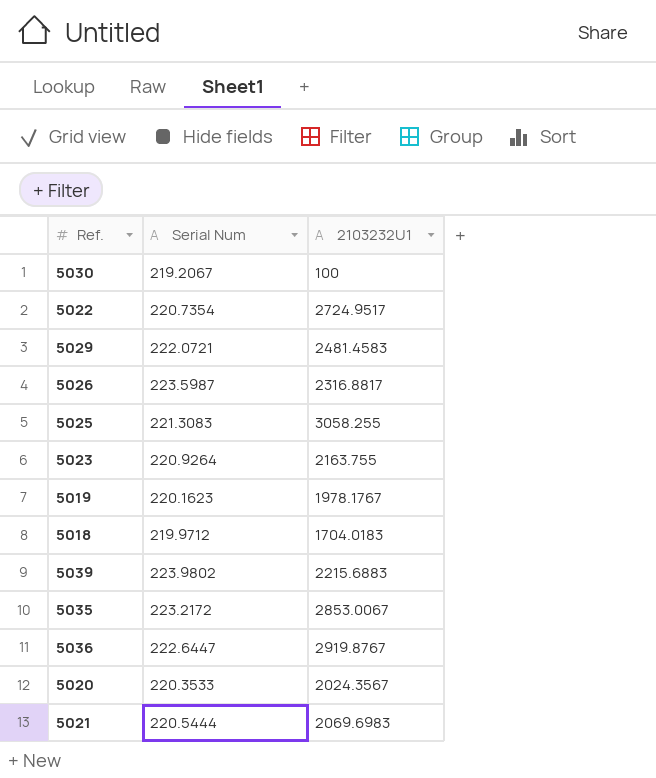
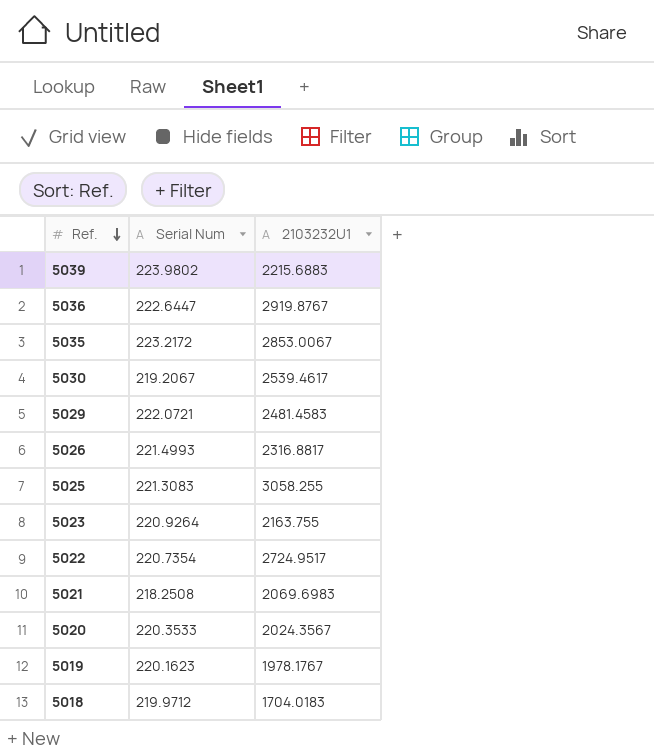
row order: none -> Ref. descending
5030 | 2103232U1: 100 -> 2539.4617
5026 | Serial Num: 223.5987 -> 221.4993
5021 | Serial Num: 220.5444 -> 218.2508

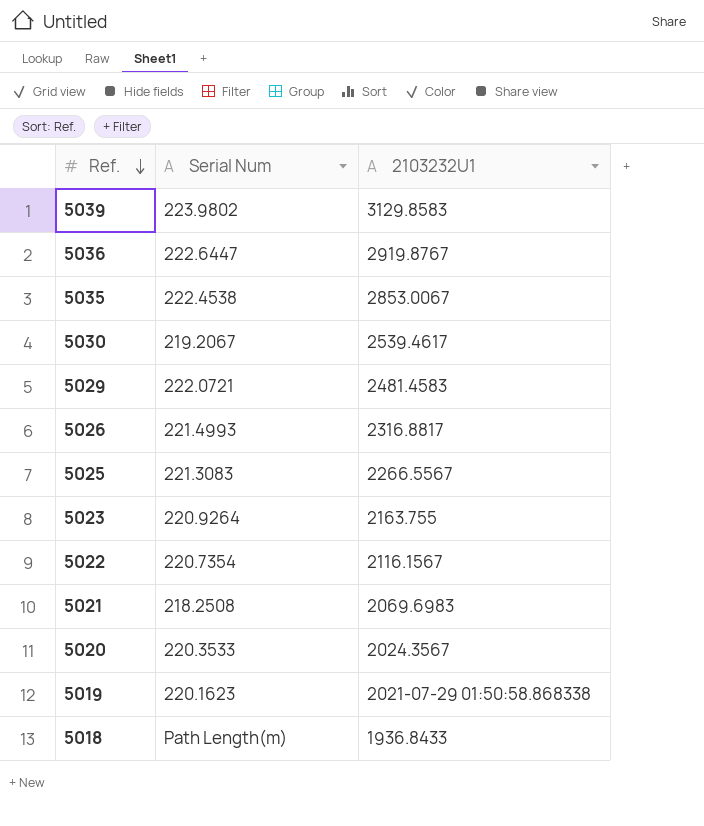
5039 | 2103232U1: 2215.6883 -> 3129.8583
5035 | Serial Num: 223.2172 -> 222.4538
5025 | 2103232U1: 3058.255 -> 2266.5567
5022 | 2103232U1: 2724.9517 -> 2116.1567
5019 | 2103232U1: 1978.1767 -> 2021-07-29 01:50:58.868338
5018 | Serial Num: 219.9712 -> Path Length(m)
5018 | 2103232U1: 1704.0183 -> 1936.8433

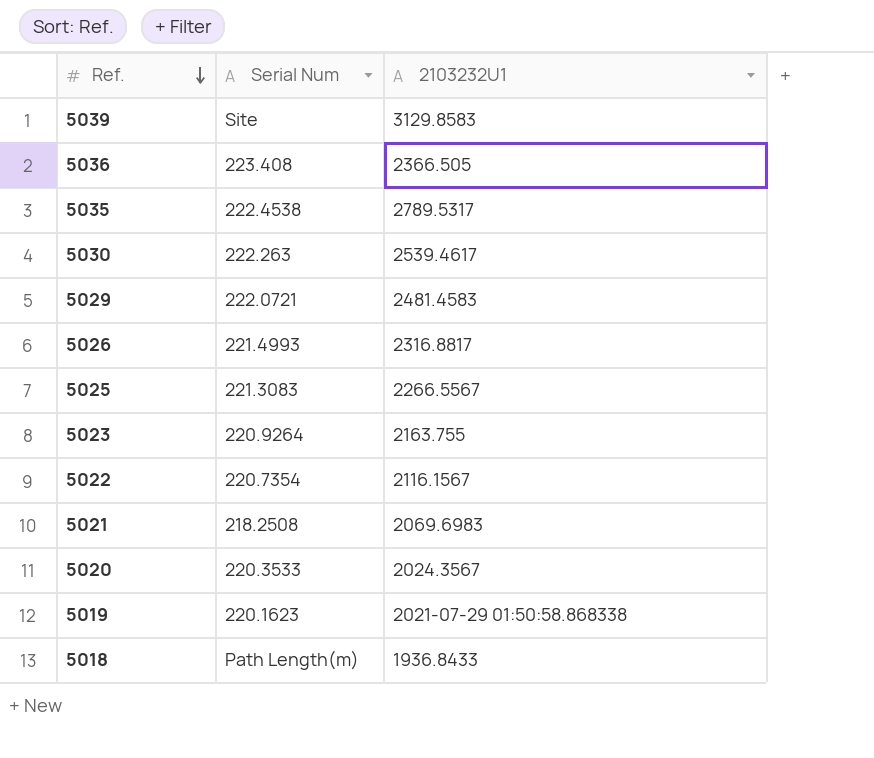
5039 | Serial Num: 223.9802 -> Site
5036 | Serial Num: 222.6447 -> 223.408
5036 | 2103232U1: 2919.8767 -> 2366.505
5035 | 2103232U1: 2853.0067 -> 2789.5317
5030 | Serial Num: 219.2067 -> 222.263

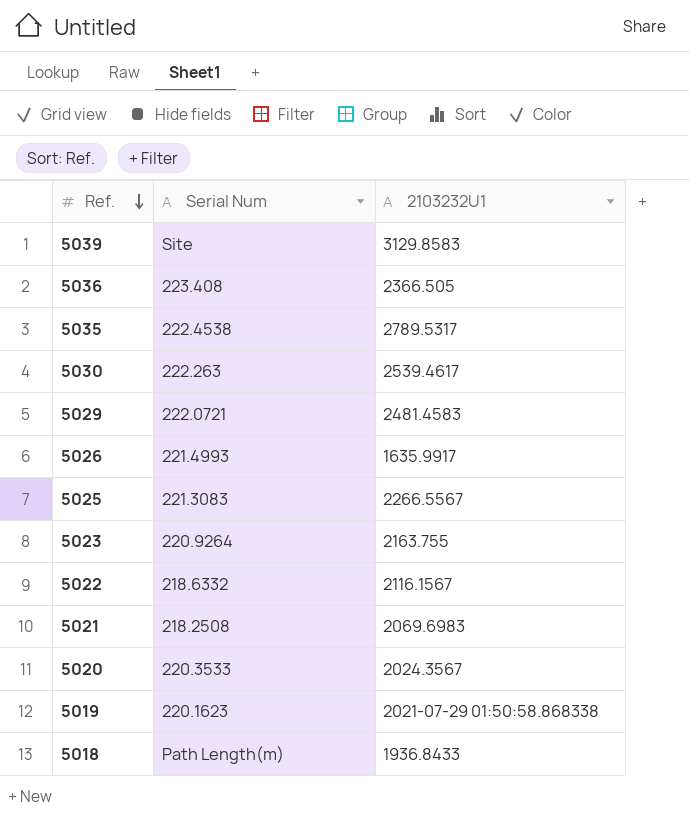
5026 | 2103232U1: 2316.8817 -> 1635.9917
5022 | Serial Num: 220.7354 -> 218.6332

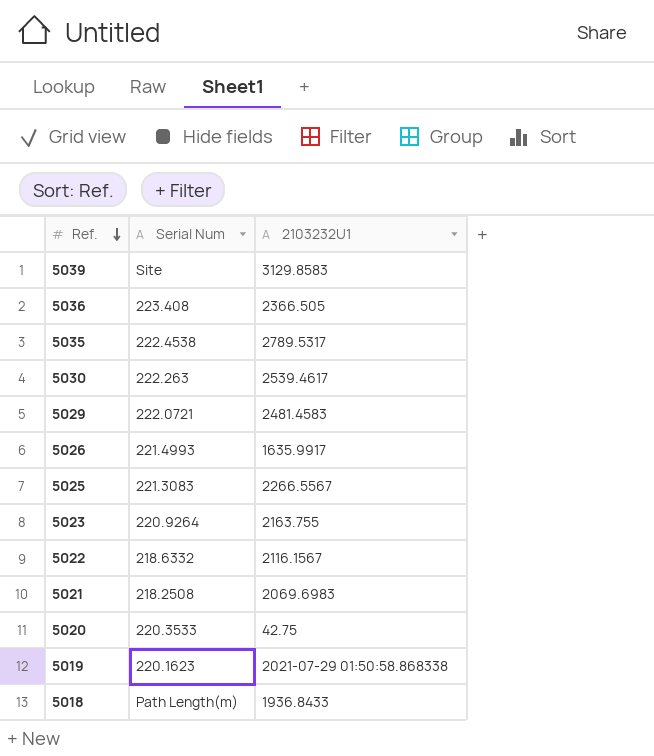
5020 | 2103232U1: 2024.3567 -> 42.75

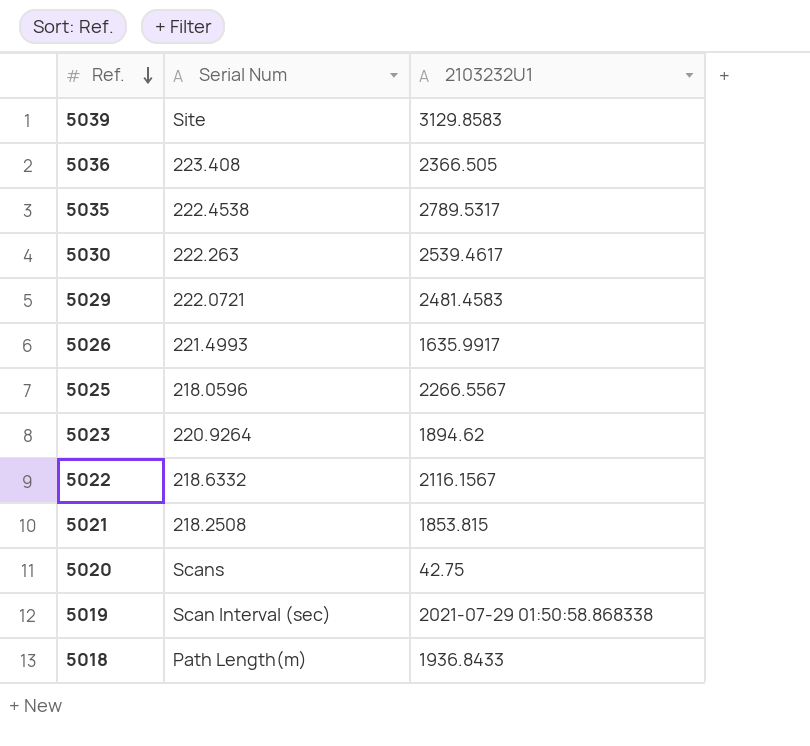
5025 | Serial Num: 221.3083 -> 218.0596
5023 | 2103232U1: 2163.755 -> 1894.62
5021 | 2103232U1: 2069.6983 -> 1853.815
5020 | Serial Num: 220.3533 -> Scans
5019 | Serial Num: 220.1623 -> Scan Interval (sec)

